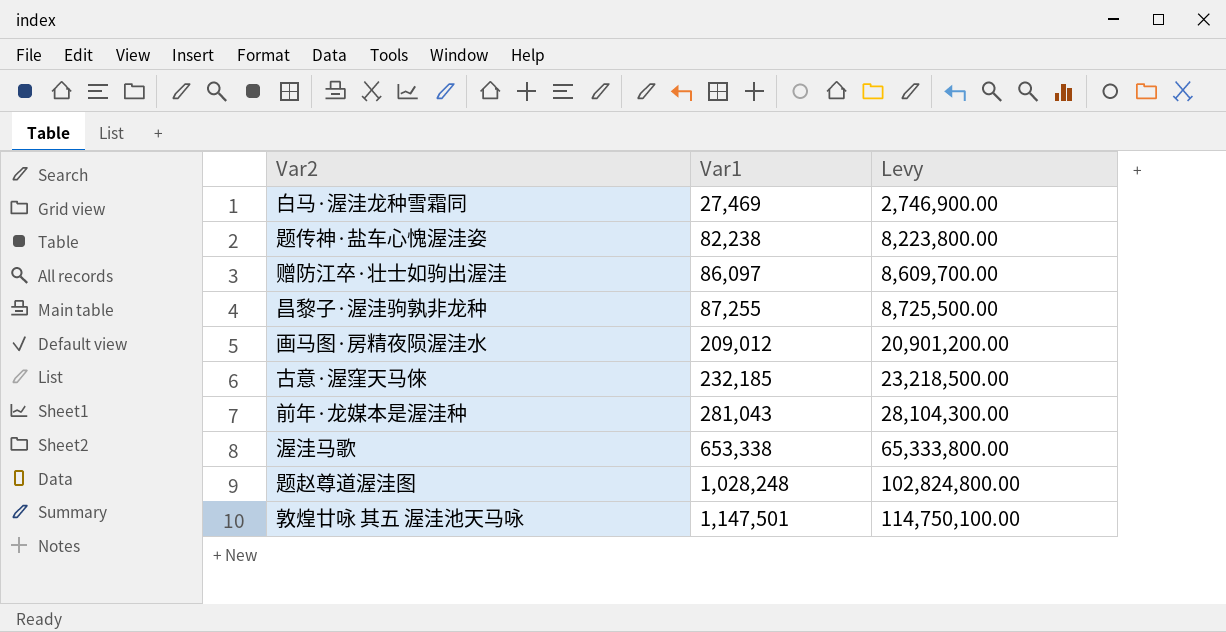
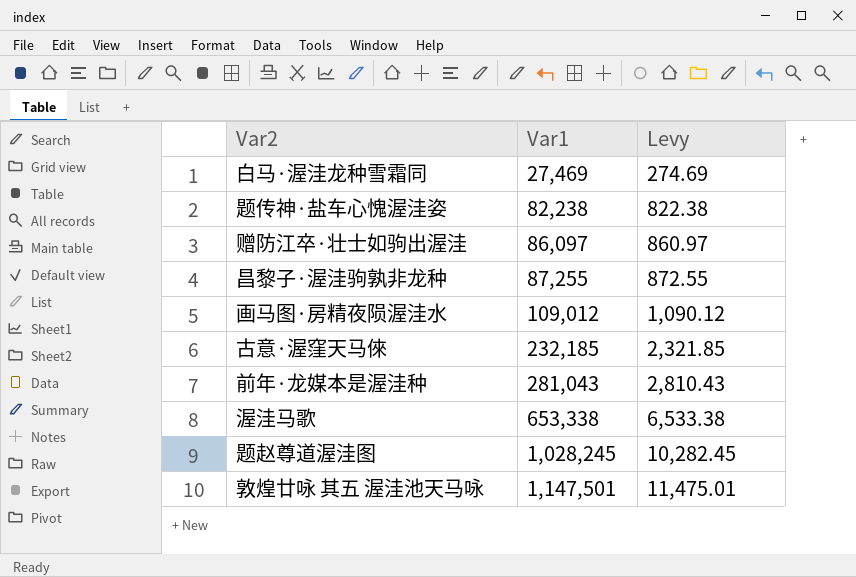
column Levy | formula: [Var1] * 100 -> [Var1] * 0.01
画马图·房精夜陨渥洼水 | Var1: 209,012 -> 109,012
题赵尊道渥洼图 | Var1: 1,028,248 -> 1,028,245

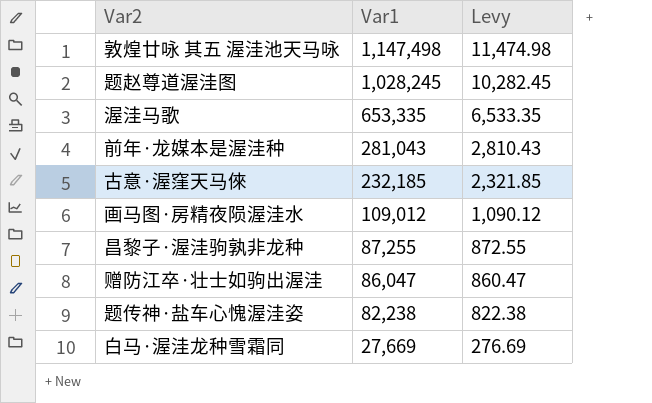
row order: Var1 ascending -> Var1 descending
敦煌廿咏 其五 渥洼池天马咏 | Var1: 1,147,501 -> 1,147,498
敦煌廿咏 其五 渥洼池天马咏 | Levy: 11,475.01 -> 11,474.98
渥洼马歌 | Var1: 653,338 -> 653,335
渥洼马歌 | Levy: 6,533.38 -> 6,533.35
赠防江卒·壮士如驹出渥洼 | Var1: 86,097 -> 86,047
赠防江卒·壮士如驹出渥洼 | Levy: 860.97 -> 860.47
白马·渥洼龙种雪霜同 | Var1: 27,469 -> 27,669
白马·渥洼龙种雪霜同 | Levy: 274.69 -> 276.69

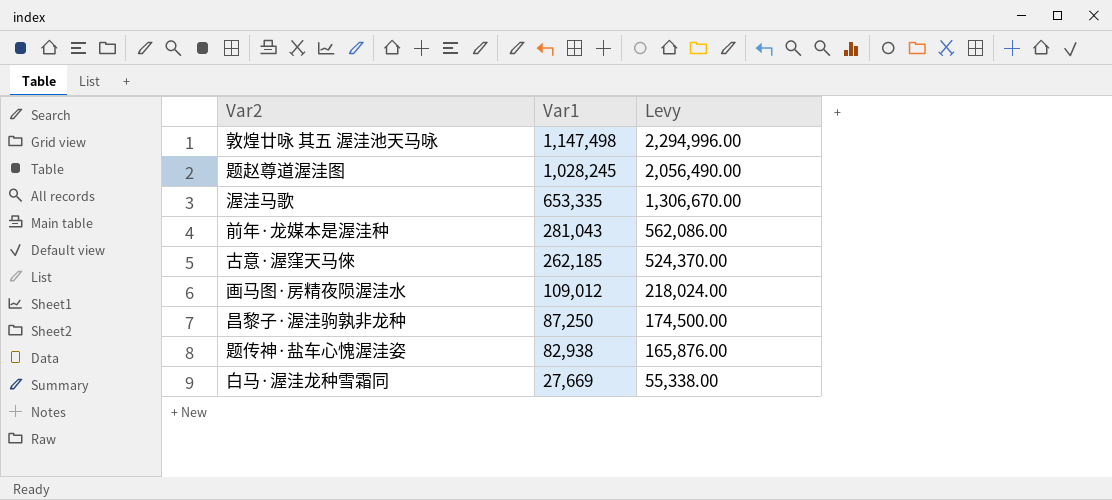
column Levy | formula: [Var1] * 0.01 -> [Var1] * 2
row 赠防江卒·壮士如驹出渥洼: 86,047 | 860.47 -> none
古意·渥窪天马倈 | Var1: 232,185 -> 262,185
昌黎子·渥洼驹孰非龙种 | Var1: 87,255 -> 87,250
题传神·盐车心愧渥洼姿 | Var1: 82,238 -> 82,938

